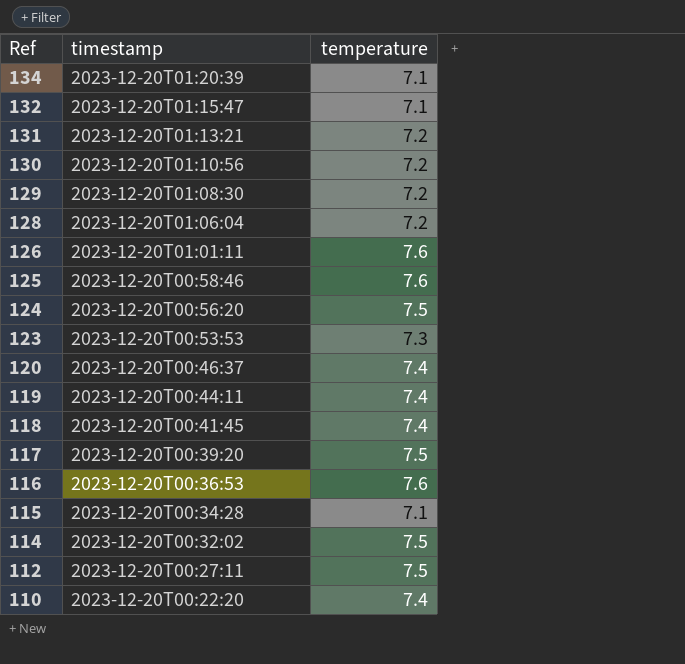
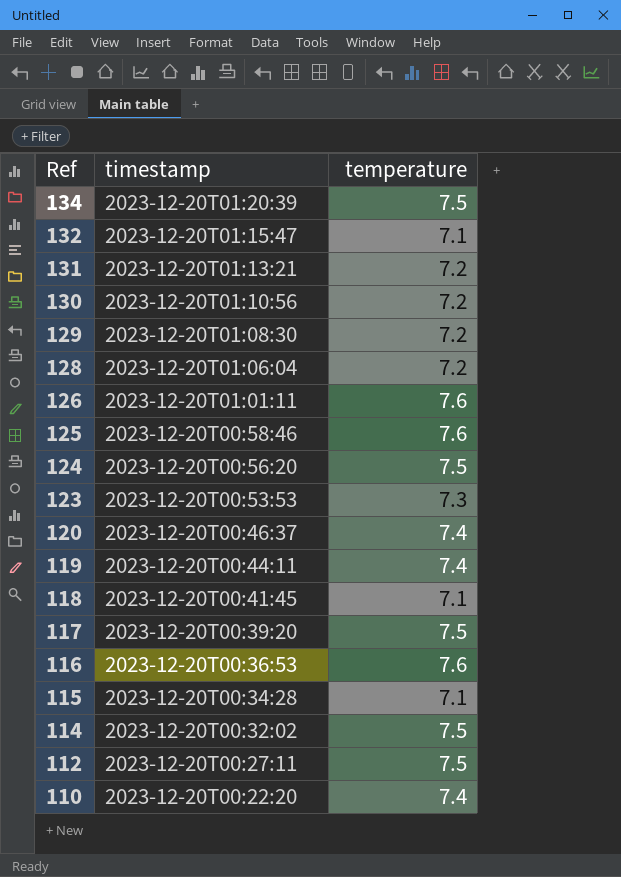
134 | temperature: 7.1 -> 7.5
118 | temperature: 7.4 -> 7.1

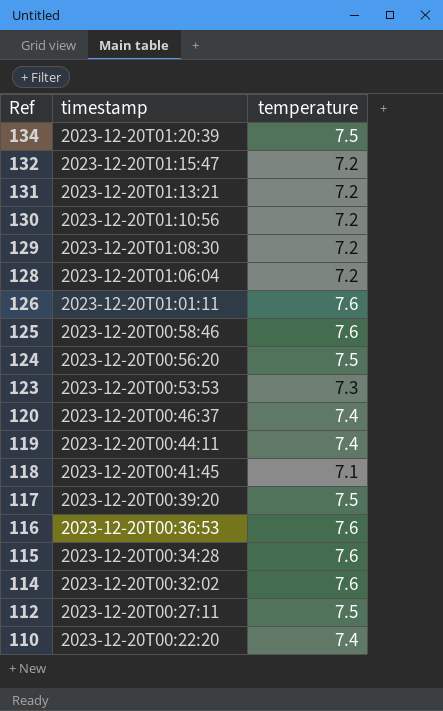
132 | temperature: 7.1 -> 7.2
115 | temperature: 7.1 -> 7.6
114 | temperature: 7.5 -> 7.6

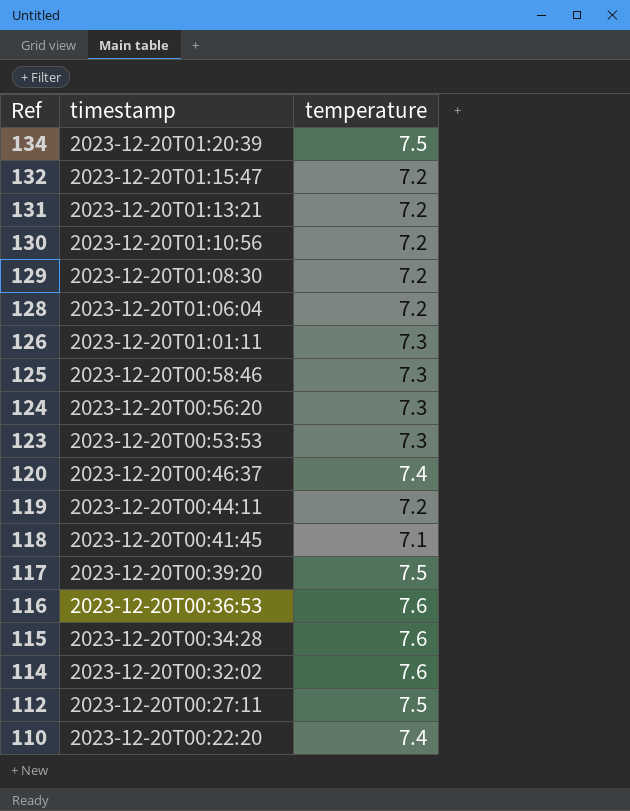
126 | temperature: 7.6 -> 7.3
125 | temperature: 7.6 -> 7.3
124 | temperature: 7.5 -> 7.3
119 | temperature: 7.4 -> 7.2

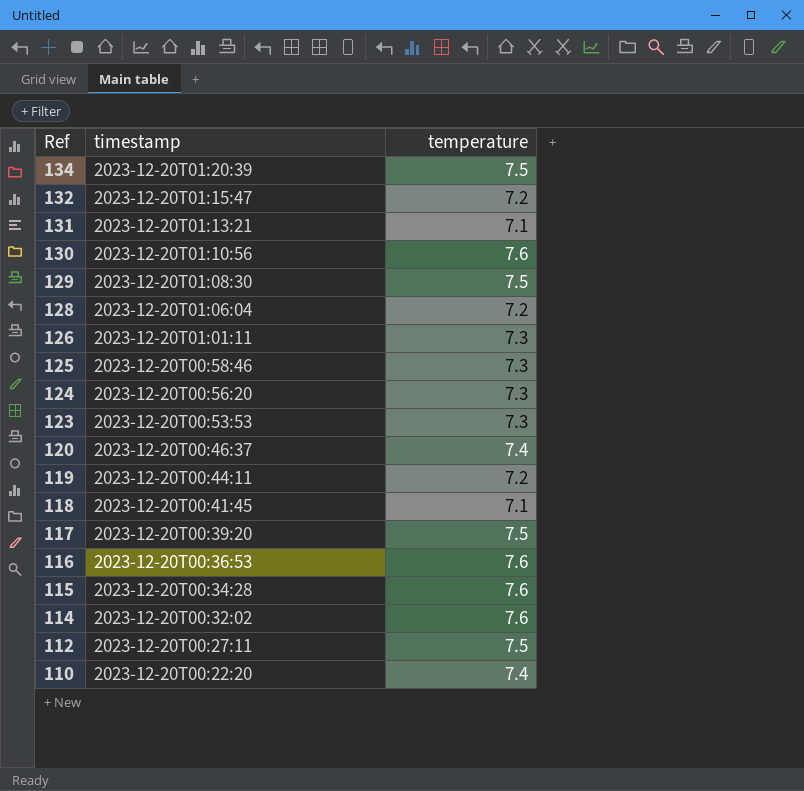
131 | temperature: 7.2 -> 7.1
130 | temperature: 7.2 -> 7.6
129 | temperature: 7.2 -> 7.5

